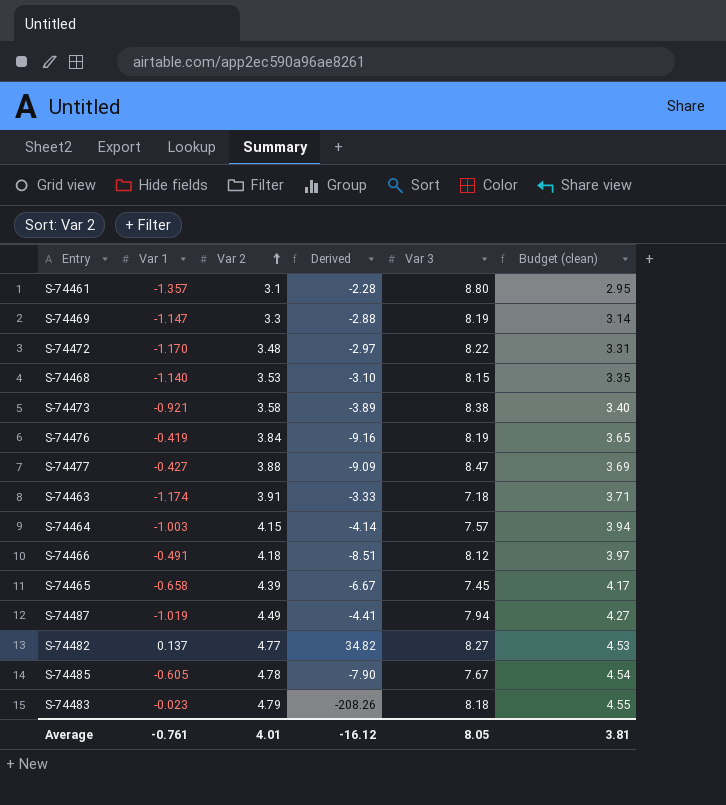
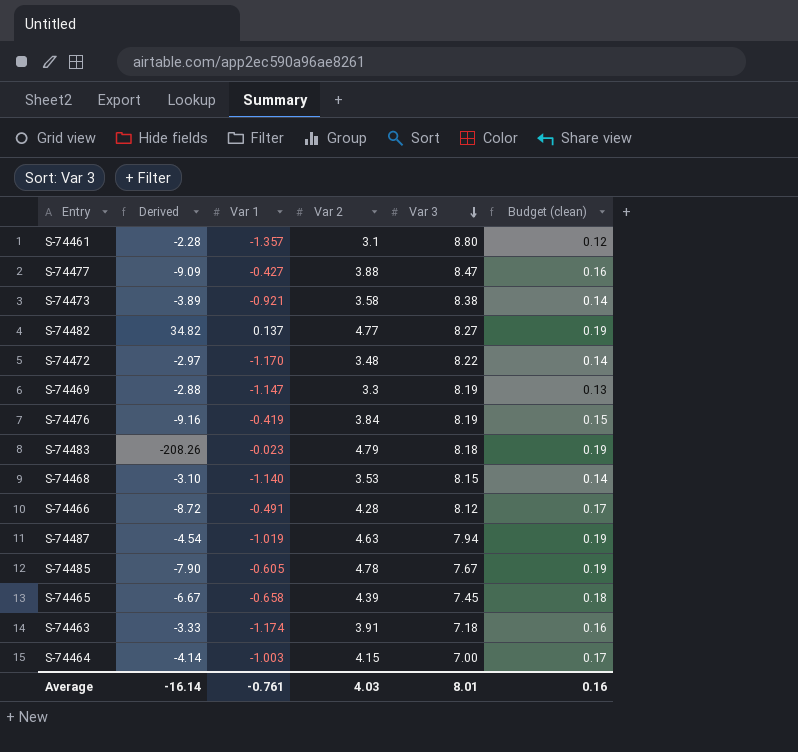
row order: Var 2 ascending -> Var 3 descending
column Derived | position: 4 -> 2
column Budget (clean) | formula: [Var 2] * 0.95 -> [Var 2] * 0.04
S-74466 | Derived: -8.51 -> -8.72
S-74466 | Var 2: 4.18 -> 4.28
S-74487 | Derived: -4.41 -> -4.54
S-74487 | Var 2: 4.49 -> 4.63
S-74464 | Var 3: 7.57 -> 7.00
Average | Derived: -16.12 -> -16.14
Average | Var 2: 4.01 -> 4.03
Average | Var 3: 8.05 -> 8.01
Average | Budget (clean): 3.81 -> 0.16

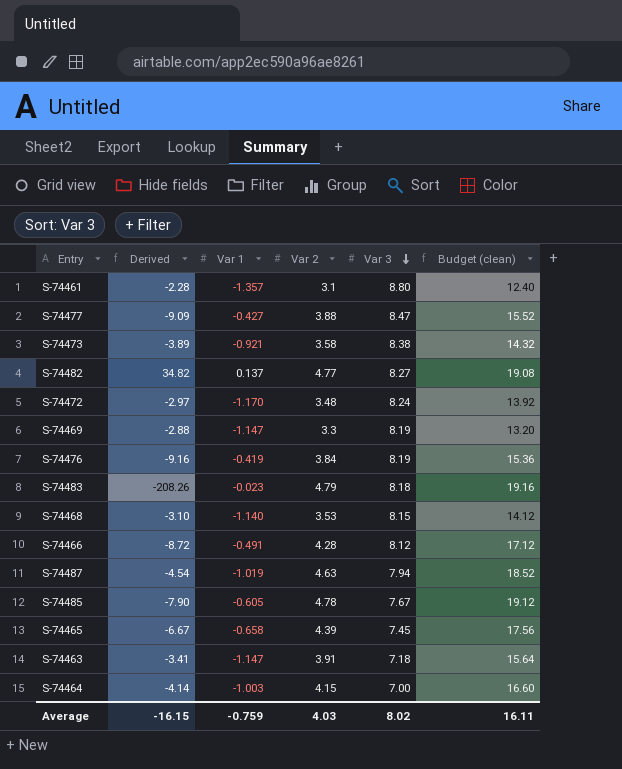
column Budget (clean) | formula: [Var 2] * 0.04 -> [Var 2] * 4
S-74472 | Var 3: 8.22 -> 8.24
S-74463 | Derived: -3.33 -> -3.41
S-74463 | Var 1: -1.174 -> -1.147
Average | Derived: -16.14 -> -16.15
Average | Var 1: -0.761 -> -0.759
Average | Var 3: 8.01 -> 8.02
Average | Budget (clean): 0.16 -> 16.11

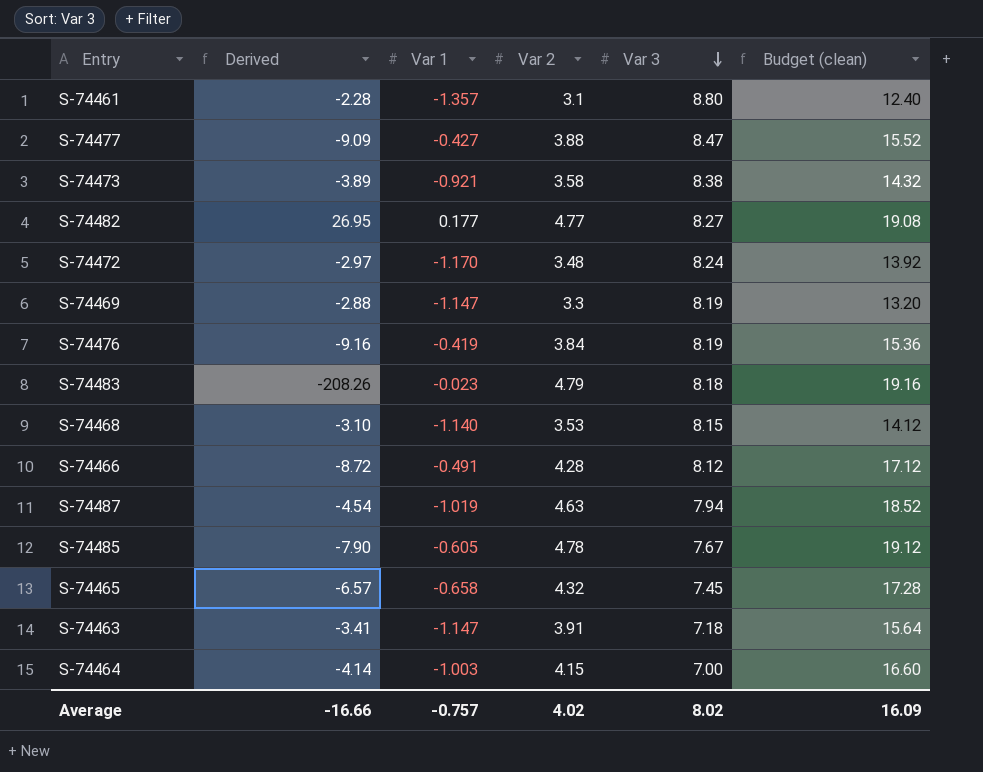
S-74482 | Derived: 34.82 -> 26.95
S-74482 | Var 1: 0.137 -> 0.177
S-74465 | Derived: -6.67 -> -6.57
S-74465 | Var 2: 4.39 -> 4.32
S-74465 | Budget (clean): 17.56 -> 17.28
Average | Derived: -16.15 -> -16.66
Average | Var 1: -0.759 -> -0.757
Average | Var 2: 4.03 -> 4.02
Average | Budget (clean): 16.11 -> 16.09

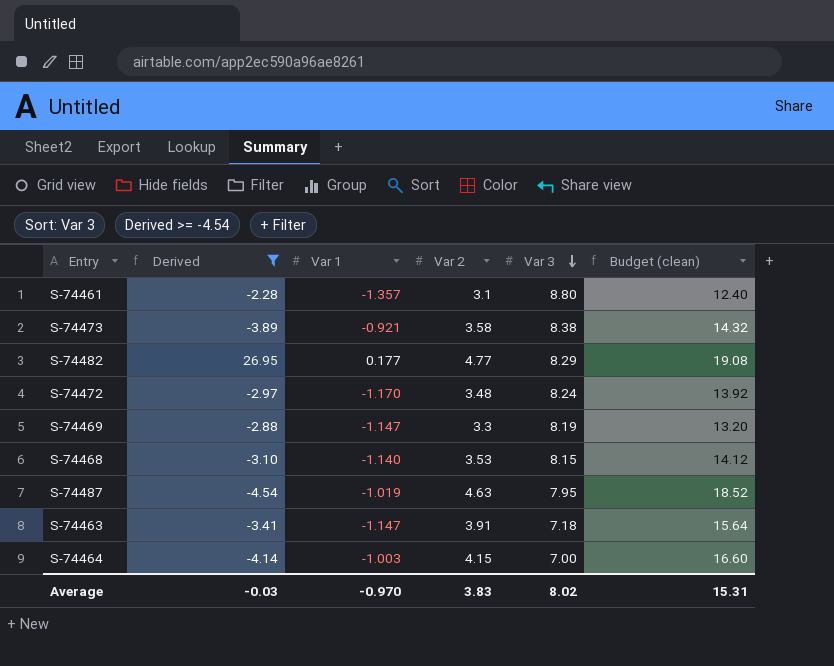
filter: none -> Derived >= -4.54
S-74482 | Var 3: 8.27 -> 8.29
S-74487 | Var 3: 7.94 -> 7.95
Average | Derived: -16.66 -> -0.03
Average | Var 1: -0.757 -> -0.970
Average | Var 2: 4.02 -> 3.83
Average | Budget (clean): 16.09 -> 15.31

